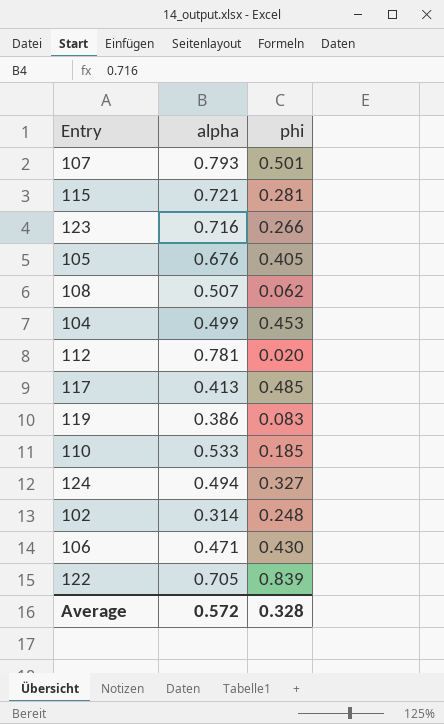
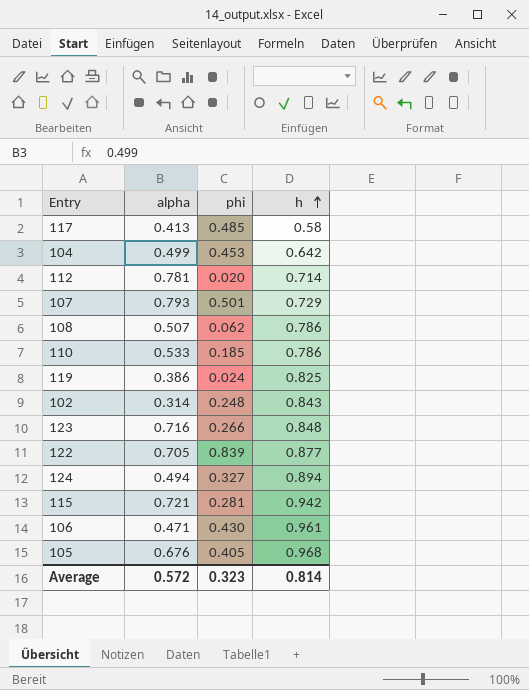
row order: none -> h ascending
column h | position: none -> 4
119 | phi: 0.083 -> 0.024
Average | phi: 0.328 -> 0.323

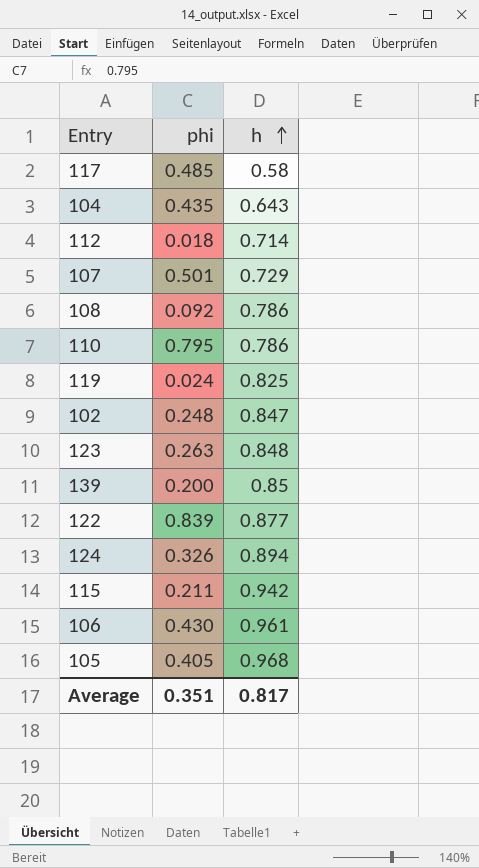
column alpha | position: 2 -> none
104 | phi: 0.453 -> 0.435
104 | h: 0.642 -> 0.643
112 | phi: 0.020 -> 0.018
108 | phi: 0.062 -> 0.092
110 | phi: 0.185 -> 0.795
102 | h: 0.843 -> 0.847
123 | phi: 0.266 -> 0.263
row 139: none -> 0.200 | 0.85
124 | phi: 0.327 -> 0.326
115 | phi: 0.281 -> 0.211
Average | phi: 0.323 -> 0.351
Average | h: 0.814 -> 0.817

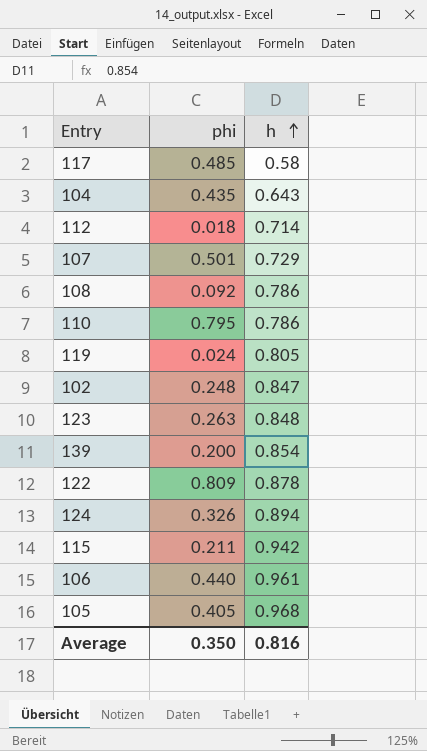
119 | h: 0.825 -> 0.805
139 | h: 0.85 -> 0.854
122 | phi: 0.839 -> 0.809
122 | h: 0.877 -> 0.878
106 | phi: 0.430 -> 0.440
Average | phi: 0.351 -> 0.350
Average | h: 0.817 -> 0.816

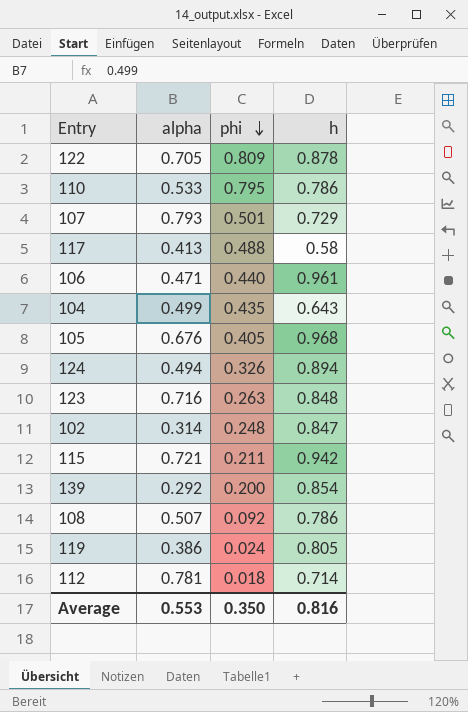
row order: h ascending -> phi descending
column alpha | position: none -> 2
117 | phi: 0.485 -> 0.488

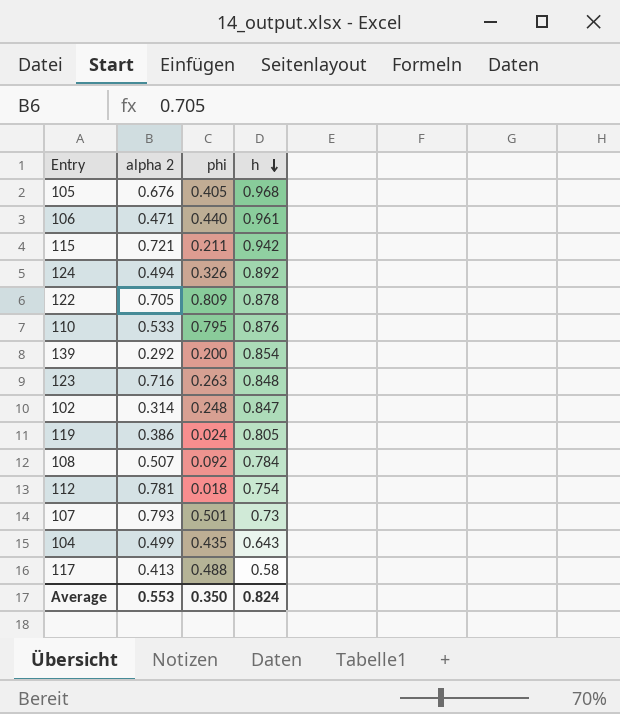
row order: phi descending -> h descending
column name: alpha -> alpha 2
124 | h: 0.894 -> 0.892
110 | h: 0.786 -> 0.876
108 | h: 0.786 -> 0.784
112 | h: 0.714 -> 0.754
107 | h: 0.729 -> 0.73
Average | h: 0.816 -> 0.824

